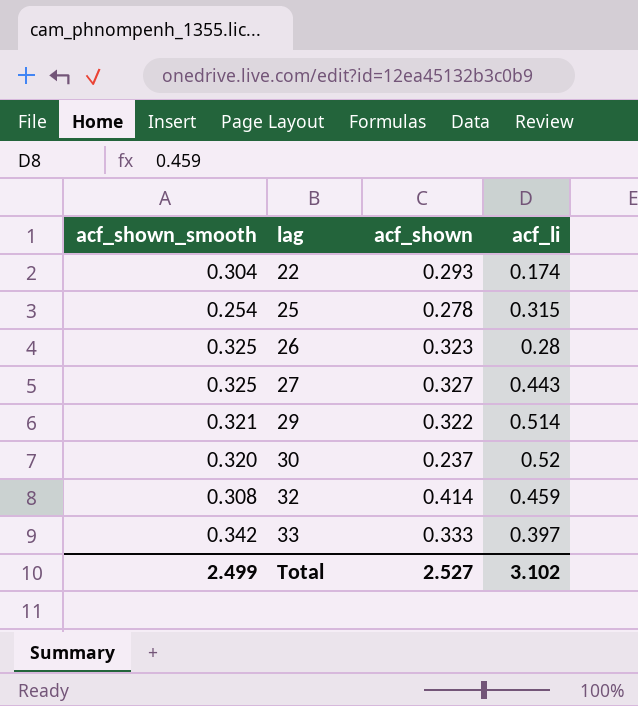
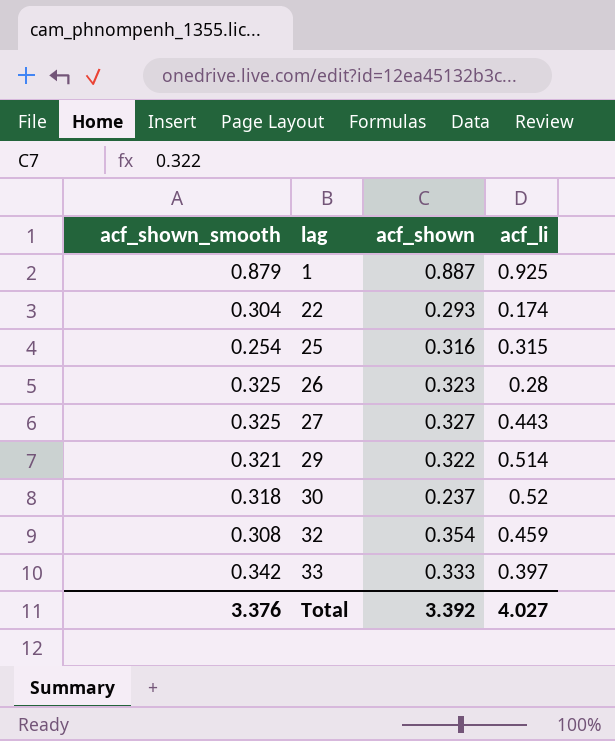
row 1: none -> 0.879 | 0.887 | 0.925
25 | acf_shown: 0.278 -> 0.316
30 | acf_shown_smooth: 0.320 -> 0.318
32 | acf_shown: 0.414 -> 0.354
Total | acf_shown_smooth: 2.499 -> 3.376
Total | acf_shown: 2.527 -> 3.392
Total | acf_li: 3.102 -> 4.027

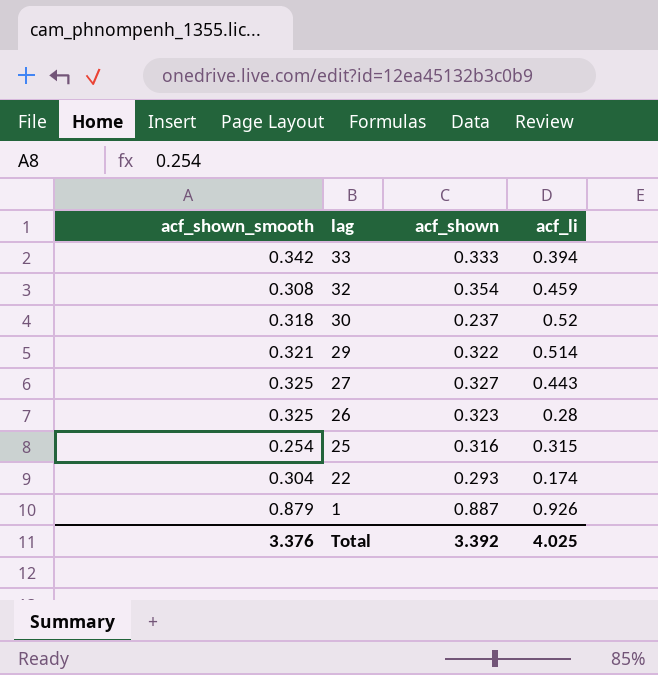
row order: lag ascending -> lag descending
33 | acf_li: 0.397 -> 0.394
1 | acf_li: 0.925 -> 0.926
Total | acf_li: 4.027 -> 4.025

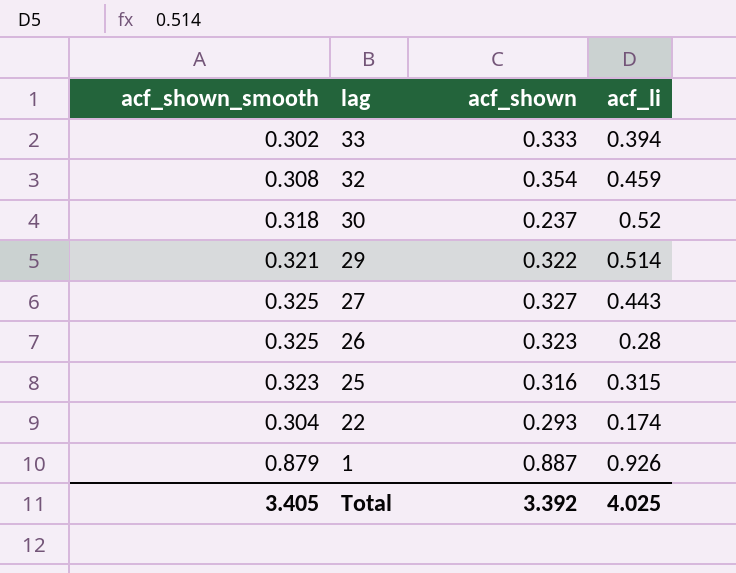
33 | acf_shown_smooth: 0.342 -> 0.302
25 | acf_shown_smooth: 0.254 -> 0.323
Total | acf_shown_smooth: 3.376 -> 3.405

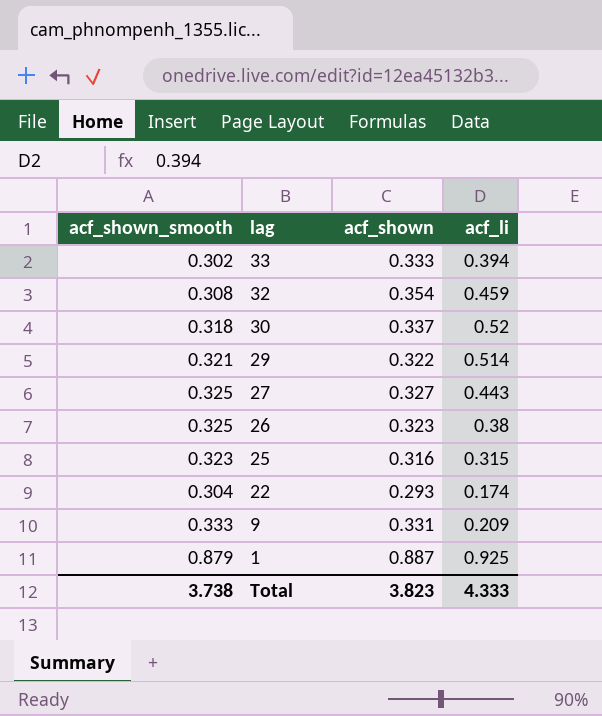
30 | acf_shown: 0.237 -> 0.337
26 | acf_li: 0.28 -> 0.38
row 9: none -> 0.333 | 0.331 | 0.209
1 | acf_li: 0.926 -> 0.925
Total | acf_shown_smooth: 3.405 -> 3.738
Total | acf_shown: 3.392 -> 3.823
Total | acf_li: 4.025 -> 4.333

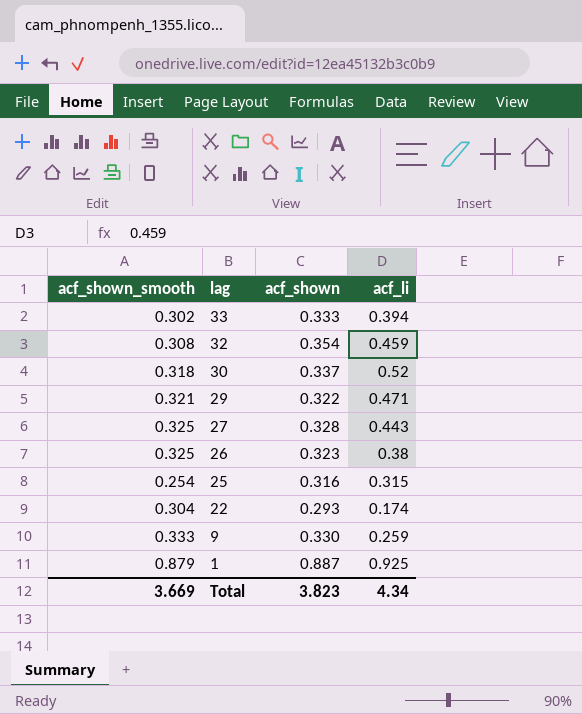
29 | acf_li: 0.514 -> 0.471
27 | acf_shown: 0.327 -> 0.328
25 | acf_shown_smooth: 0.323 -> 0.254
9 | acf_shown: 0.331 -> 0.330
9 | acf_li: 0.209 -> 0.259
Total | acf_shown_smooth: 3.738 -> 3.669
Total | acf_li: 4.333 -> 4.34

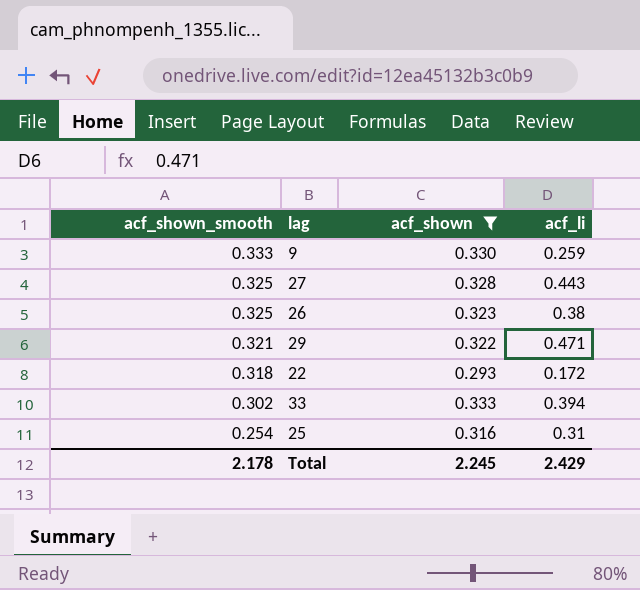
filter: none -> acf_shown <= 0.333
row order: lag descending -> acf_shown_smooth descending
22 | acf_shown_smooth: 0.304 -> 0.318
22 | acf_li: 0.174 -> 0.172
25 | acf_li: 0.315 -> 0.31
Total | acf_shown_smooth: 3.669 -> 2.178
Total | acf_shown: 3.823 -> 2.245
Total | acf_li: 4.34 -> 2.429

